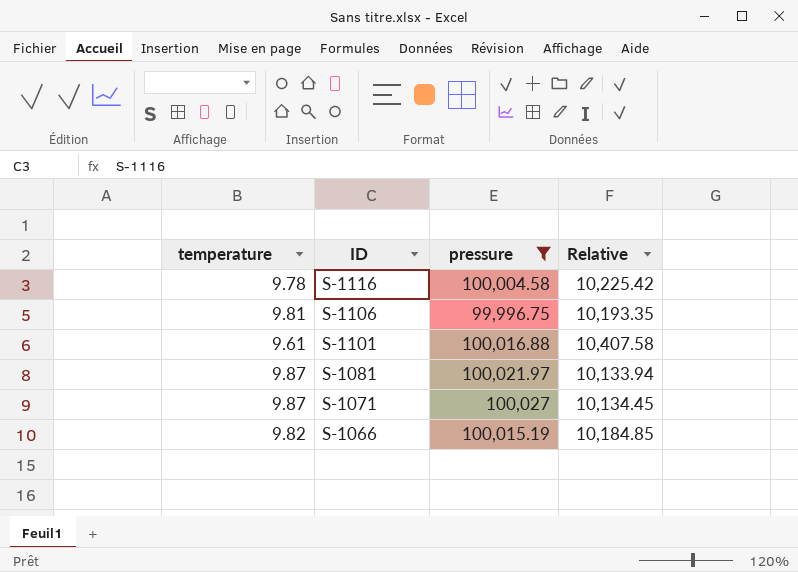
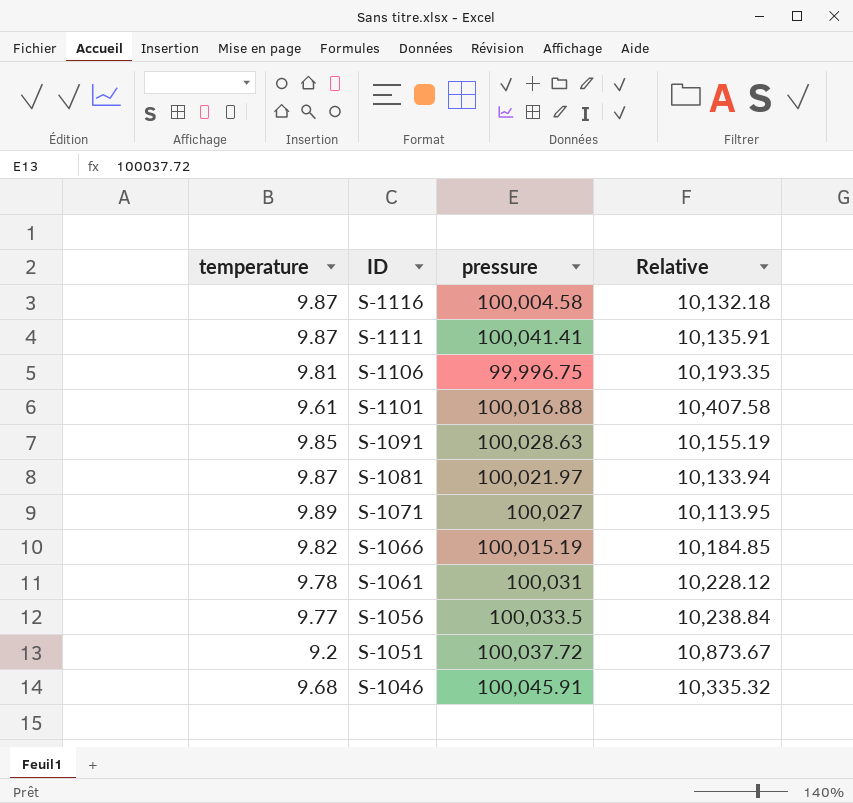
filter: pressure <= 100,027 -> none
S-1116 | temperature: 9.78 -> 9.87
S-1116 | Relative: 10,225.42 -> 10,132.18
S-1071 | temperature: 9.87 -> 9.89
S-1071 | Relative: 10,134.45 -> 10,113.95

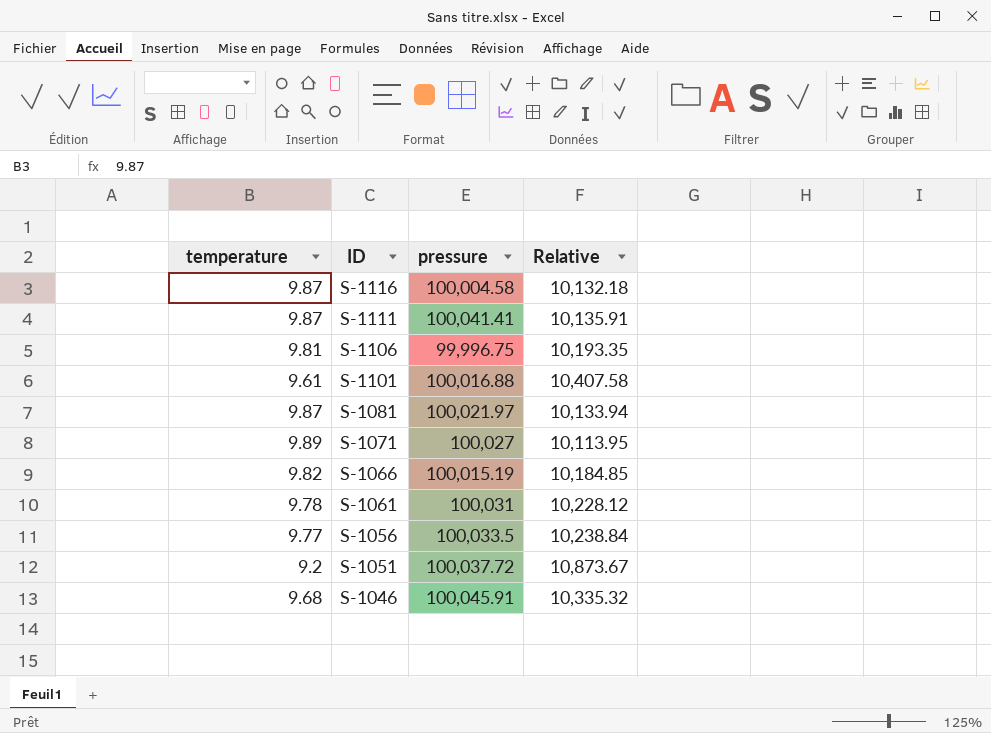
row S-1091: 9.85 | 100,028.63 | 10,155.19 -> none

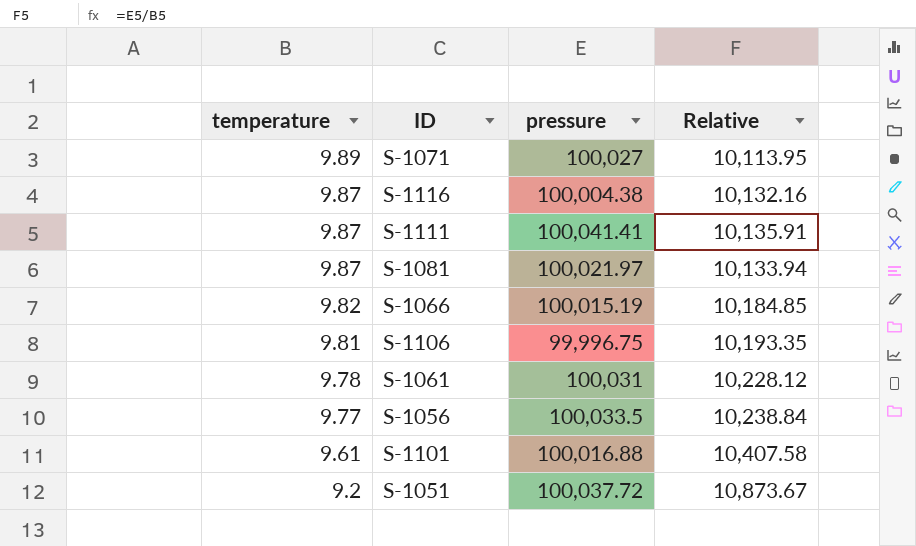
row order: ID descending -> temperature descending
row S-1046: 9.68 | 100,045.91 | 10,335.32 -> none
S-1116 | pressure: 100,004.58 -> 100,004.38
S-1116 | Relative: 10,132.18 -> 10,132.16

